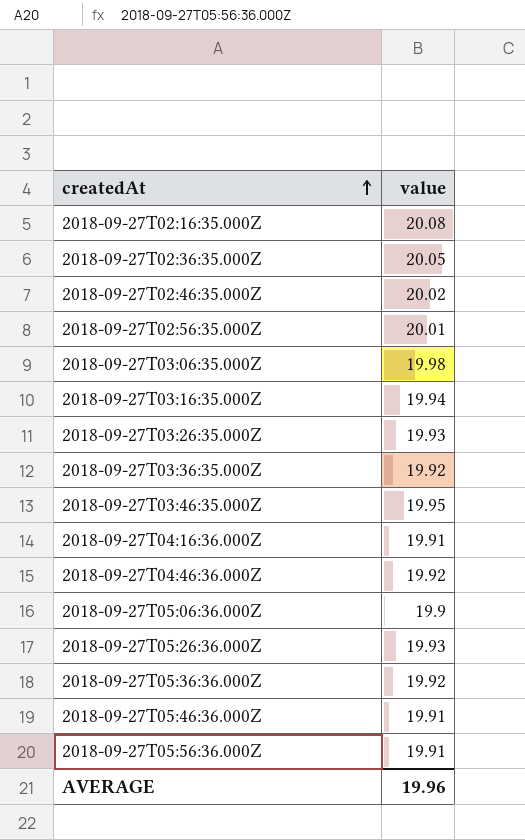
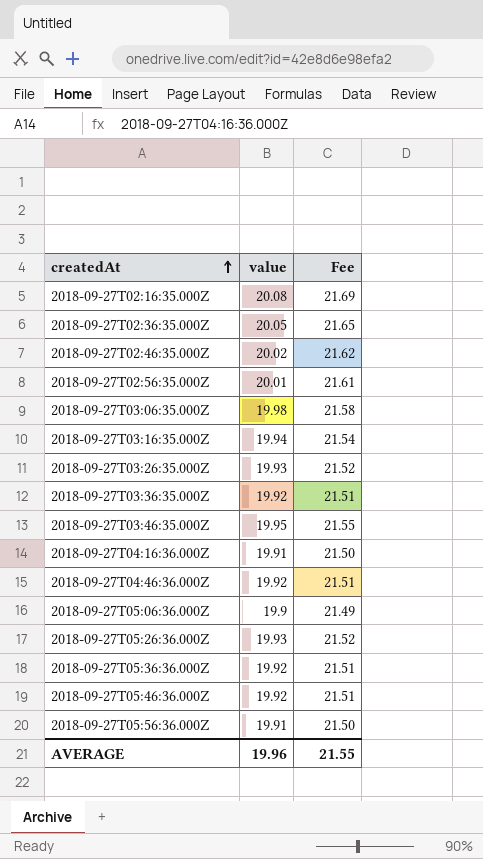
column Fee | formula: none -> [value] * 1.08
2018-09-27T05:46:36.000Z | value: 19.91 -> 19.92

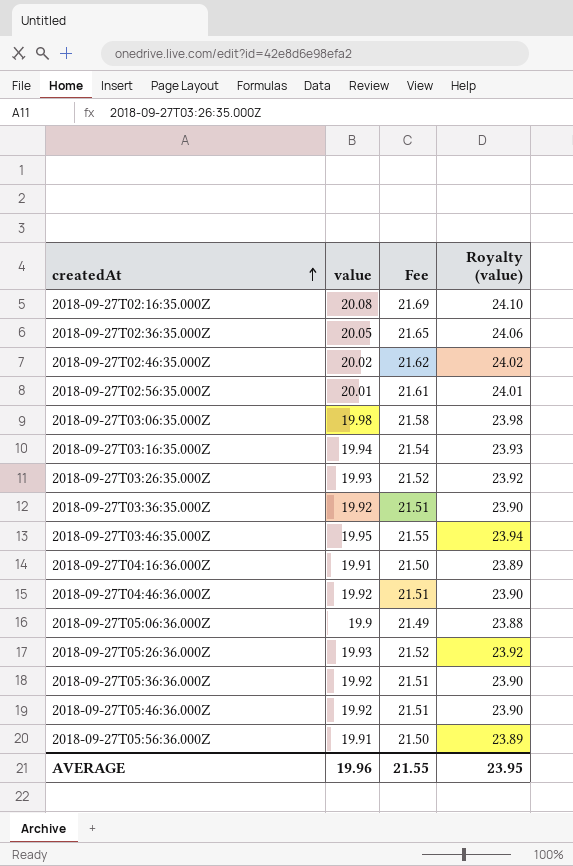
column Royalty (value) | formula: none -> [value] * 1.2

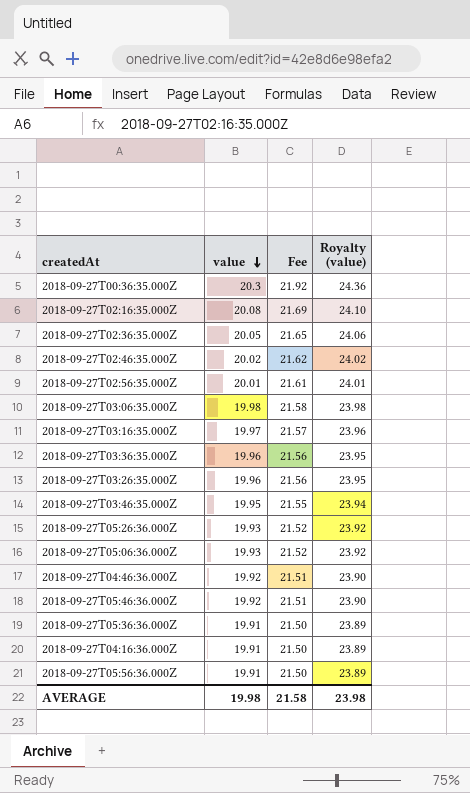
row order: createdAt ascending -> value descending
row 2018-09-27T00:36:35.000Z: none -> 20.3 | 21.92 | 24.36
2018-09-27T03:16:35.000Z | value: 19.94 -> 19.97
2018-09-27T03:16:35.000Z | Fee: 21.54 -> 21.57
2018-09-27T03:16:35.000Z | Royalty (value): 23.93 -> 23.96
2018-09-27T03:36:35.000Z | value: 19.92 -> 19.96
2018-09-27T03:36:35.000Z | Fee: 21.51 -> 21.56
2018-09-27T03:36:35.000Z | Royalty (value): 23.90 -> 23.95
2018-09-27T03:26:35.000Z | value: 19.93 -> 19.96
2018-09-27T03:26:35.000Z | Fee: 21.52 -> 21.56
2018-09-27T03:26:35.000Z | Royalty (value): 23.92 -> 23.95
2018-09-27T05:06:36.000Z | value: 19.9 -> 19.93
2018-09-27T05:06:36.000Z | Fee: 21.49 -> 21.52
2018-09-27T05:06:36.000Z | Royalty (value): 23.88 -> 23.92
2018-09-27T05:36:36.000Z | value: 19.92 -> 19.91
2018-09-27T05:36:36.000Z | Fee: 21.51 -> 21.50
2018-09-27T05:36:36.000Z | Royalty (value): 23.90 -> 23.89
AVERAGE | value: 19.96 -> 19.98
AVERAGE | Fee: 21.55 -> 21.58
AVERAGE | Royalty (value): 23.95 -> 23.98

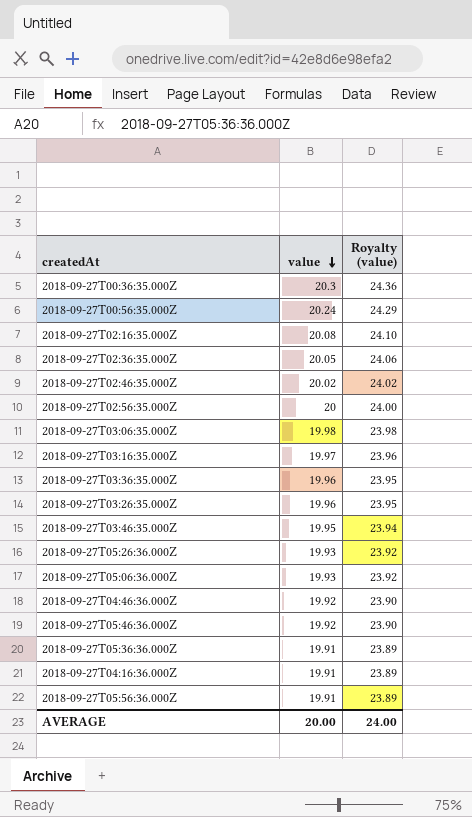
column Fee | formula: [value] * 1.08 -> none
row 2018-09-27T00:56:35.000Z: none -> 20.24 | 24.29
2018-09-27T02:56:35.000Z | value: 20.01 -> 20
2018-09-27T02:56:35.000Z | Royalty (value): 24.01 -> 24.00
AVERAGE | value: 19.98 -> 20.00
AVERAGE | Royalty (value): 23.98 -> 24.00

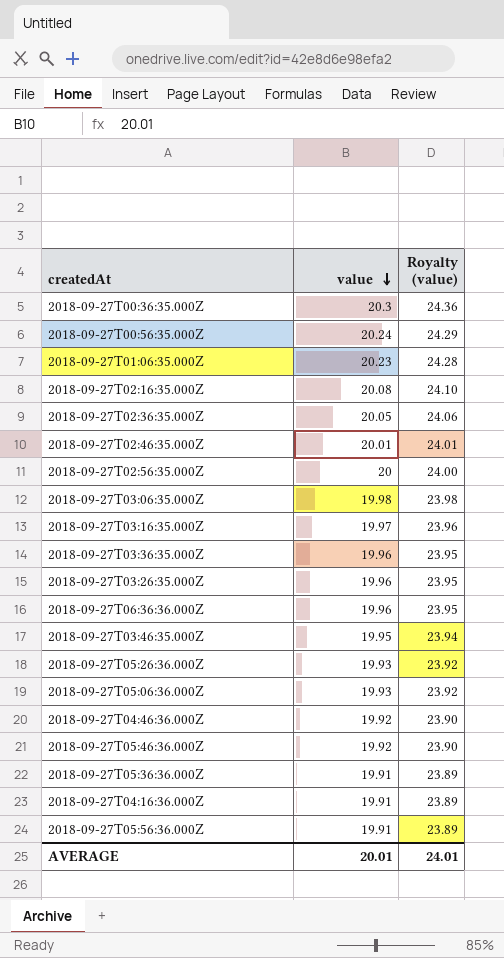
row 2018-09-27T01:06:35.000Z: none -> 20.23 | 24.28
2018-09-27T02:46:35.000Z | value: 20.02 -> 20.01
2018-09-27T02:46:35.000Z | Royalty (value): 24.02 -> 24.01
row 2018-09-27T06:36:36.000Z: none -> 19.96 | 23.95
AVERAGE | value: 20.00 -> 20.01
AVERAGE | Royalty (value): 24.00 -> 24.01

